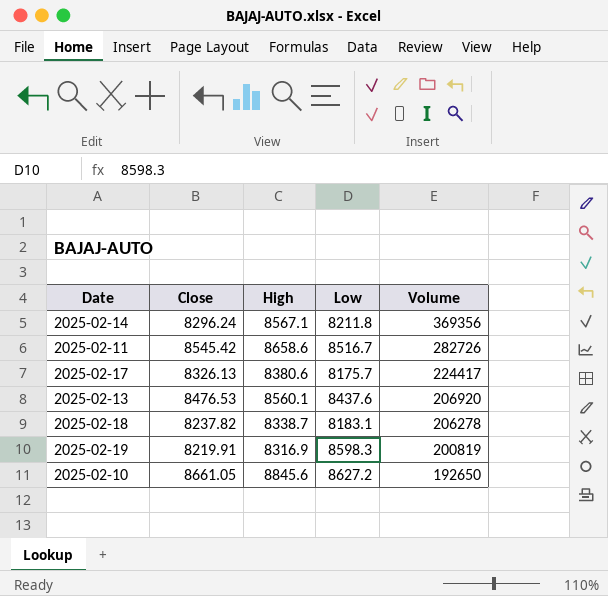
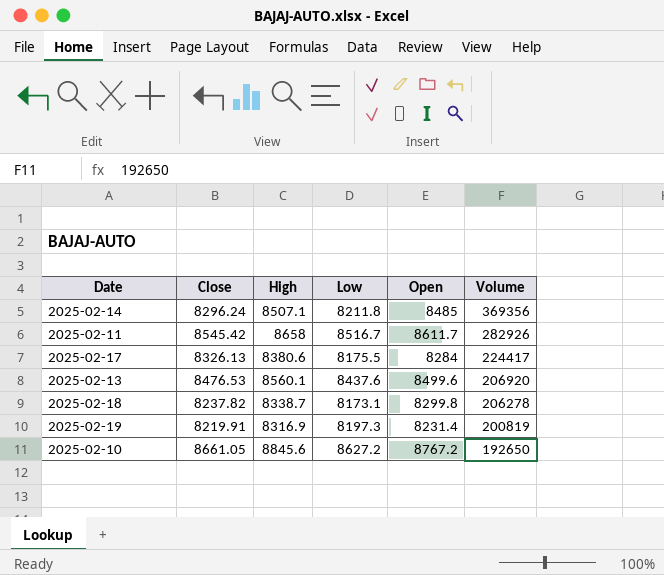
column Open | position: none -> 5
2025-02-14 | High: 8567.1 -> 8507.1
2025-02-11 | High: 8658.6 -> 8658
2025-02-11 | Volume: 282726 -> 282926
2025-02-17 | Low: 8175.7 -> 8175.5
2025-02-18 | Low: 8183.1 -> 8173.1
2025-02-19 | Low: 8598.3 -> 8197.3

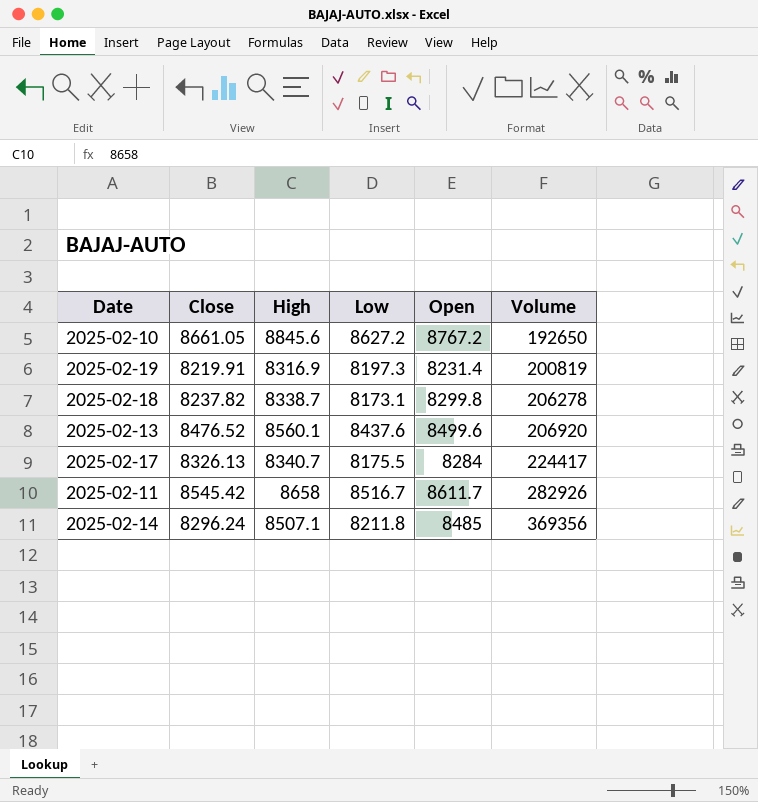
row order: Volume descending -> Volume ascending
2025-02-13 | Close: 8476.53 -> 8476.52
2025-02-17 | High: 8380.6 -> 8340.7

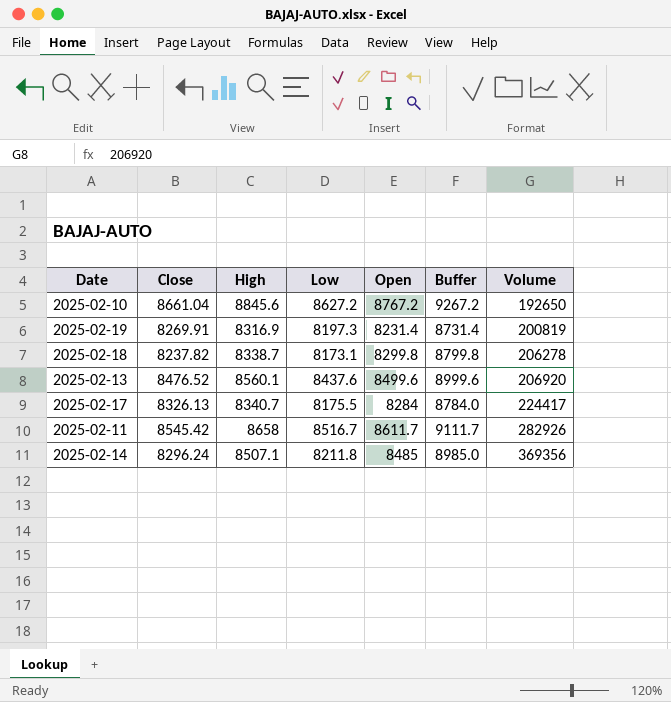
column Buffer | formula: none -> [Open] + 500
2025-02-10 | Close: 8661.05 -> 8661.04
2025-02-19 | Close: 8219.91 -> 8269.91

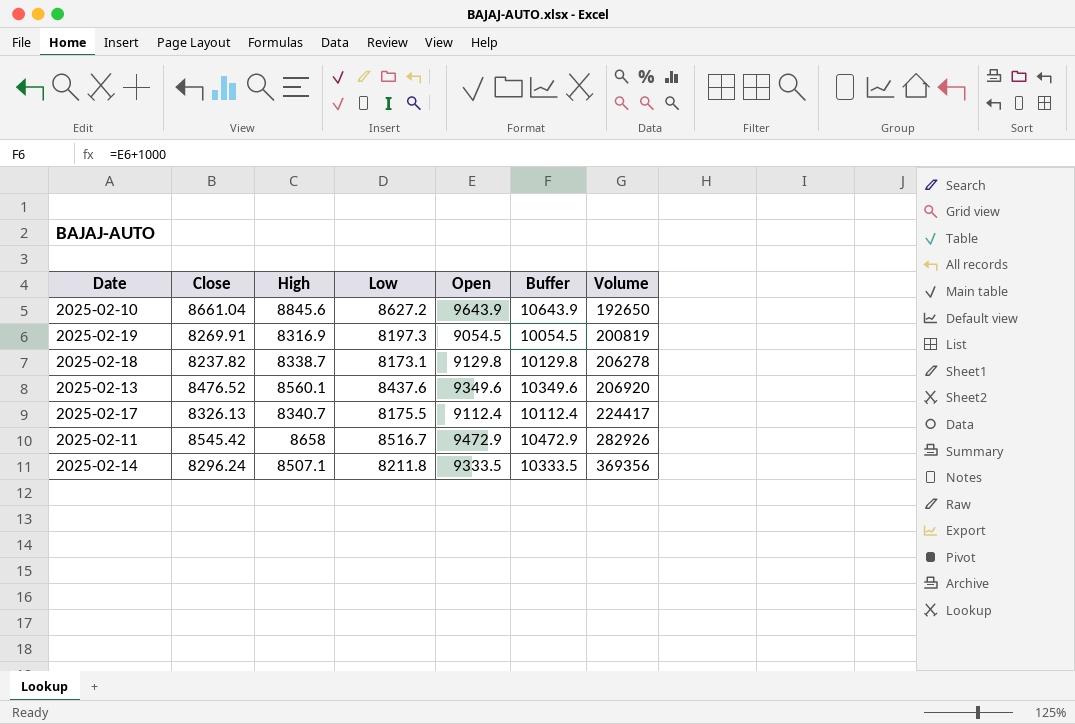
column Buffer | formula: [Open] + 500 -> [Open] + 1000
2025-02-10 | Open: 8767.2 -> 9643.9
2025-02-19 | Open: 8231.4 -> 9054.5
2025-02-18 | Open: 8299.8 -> 9129.8
2025-02-13 | Open: 8499.6 -> 9349.6
2025-02-17 | Open: 8284 -> 9112.4
2025-02-11 | Open: 8611.7 -> 9472.9
2025-02-14 | Open: 8485 -> 9333.5

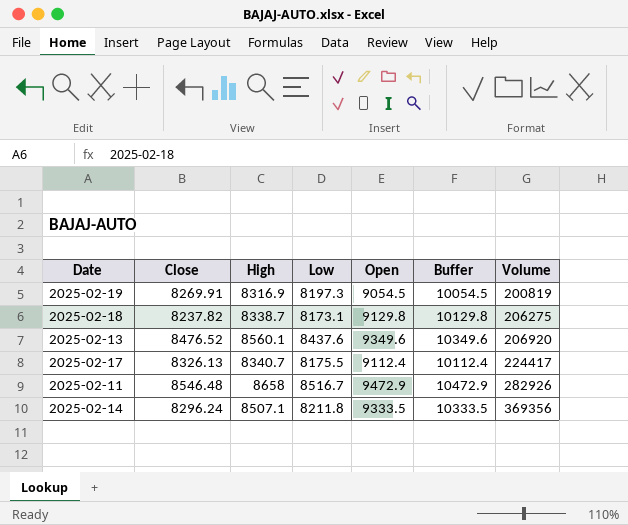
row 2025-02-10: 8661.04 | 8845.6 | 8627.2 | 9643.9 | 10643.9 | 192650 -> none
2025-02-18 | Volume: 206278 -> 206275
2025-02-11 | Close: 8545.42 -> 8546.48

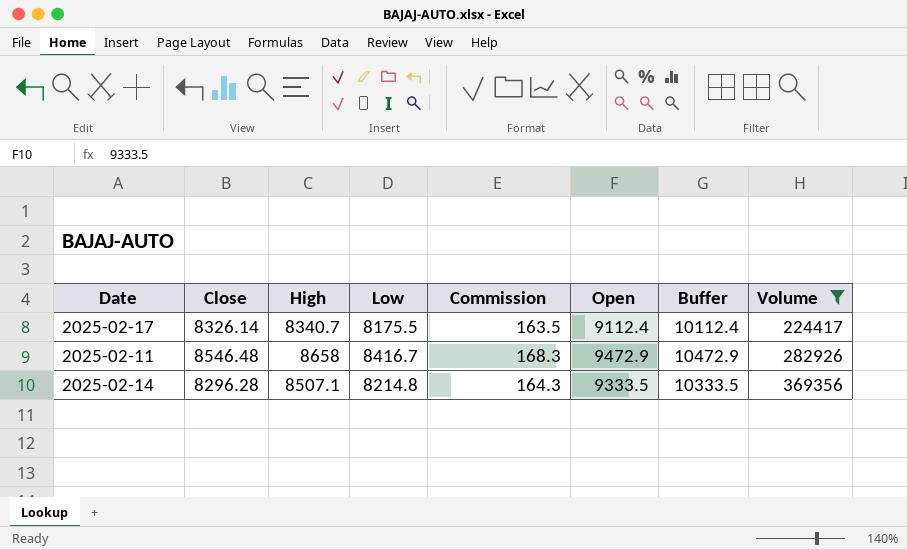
filter: none -> Volume >= 224417
column Commission | formula: none -> [Low] * 0.02
2025-02-17 | Close: 8326.13 -> 8326.14
2025-02-11 | Low: 8516.7 -> 8416.7
2025-02-14 | Close: 8296.24 -> 8296.28
2025-02-14 | Low: 8211.8 -> 8214.8

